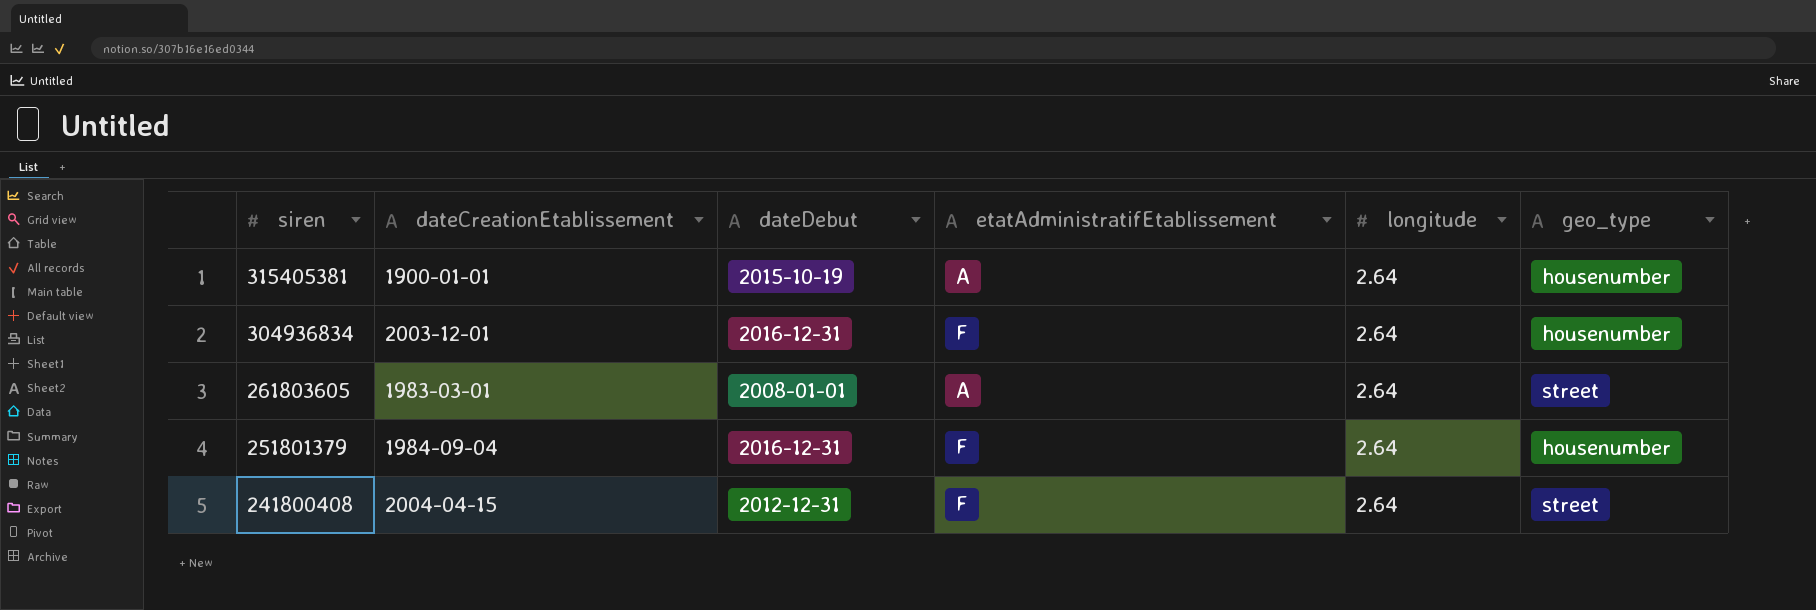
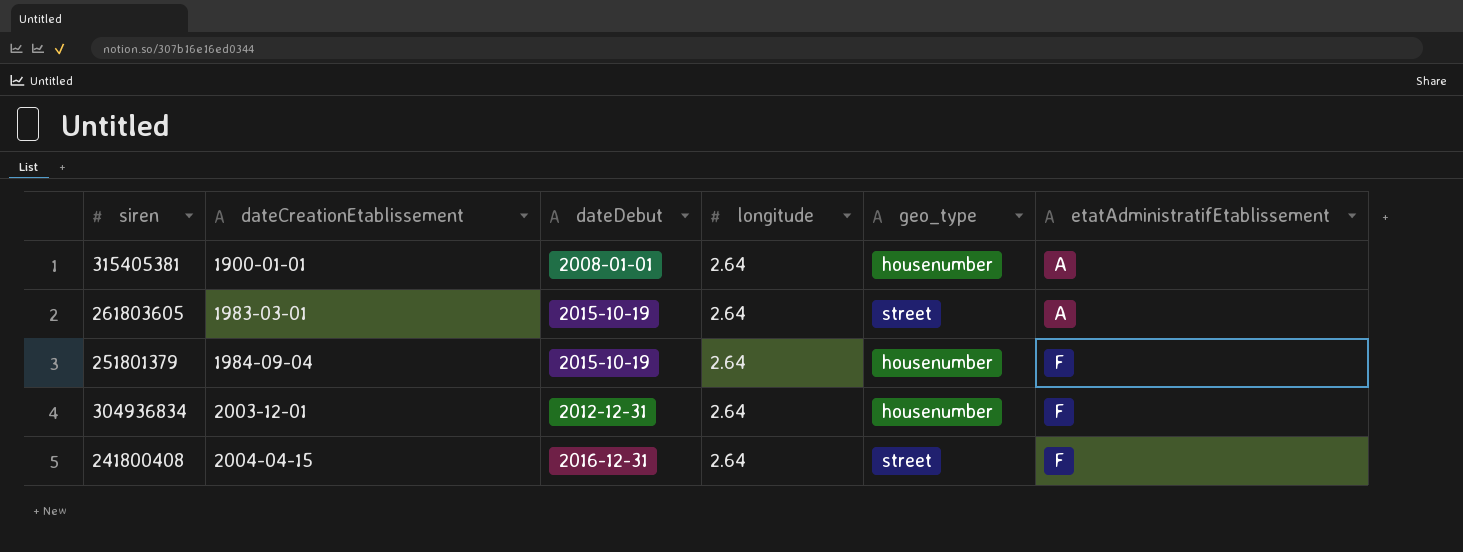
row order: siren descending -> dateCreationEtablissement ascending
column etatAdministratifEtablissement | position: 4 -> 6
315405381 | dateDebut: 2015-10-19 -> 2008-01-01
261803605 | dateDebut: 2008-01-01 -> 2015-10-19
251801379 | dateDebut: 2016-12-31 -> 2015-10-19
304936834 | dateDebut: 2016-12-31 -> 2012-12-31
241800408 | dateDebut: 2012-12-31 -> 2016-12-31

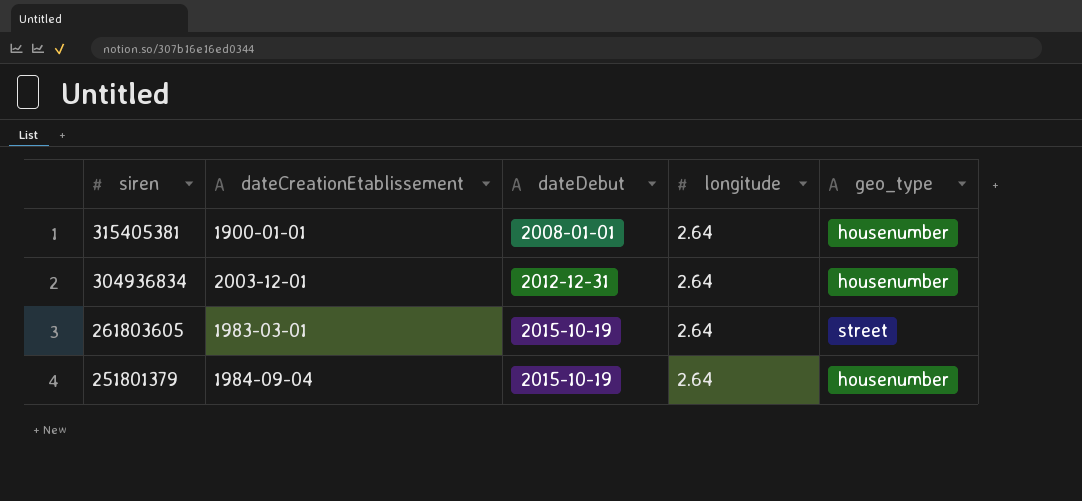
row order: dateCreationEtablissement ascending -> siren descending
column etatAdministratifEtablissement | position: 6 -> none
row 241800408: 2004-04-15 | 2016-12-31 | 2.64 | street | F -> none

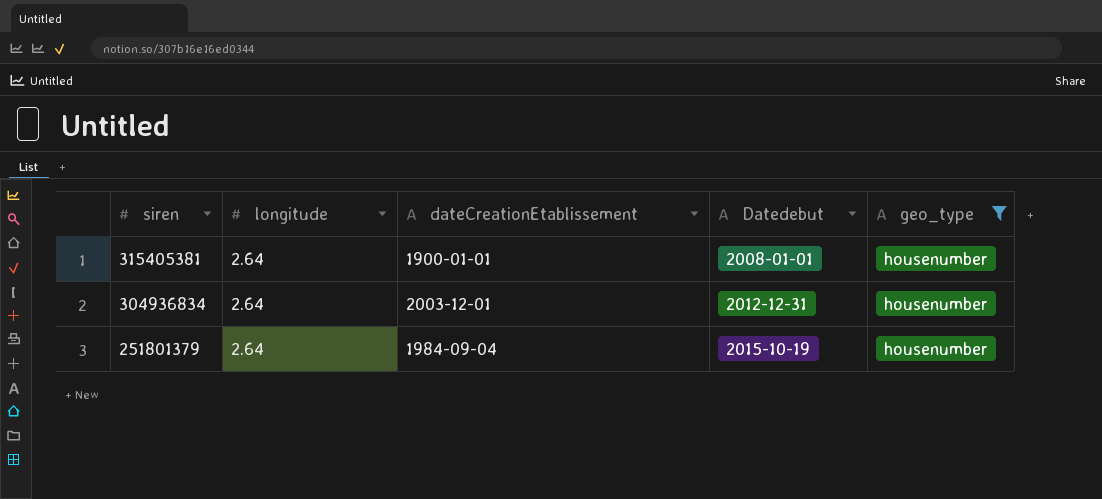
filter: none -> geo_type = housenumber
column longitude | position: 4 -> 2
column name: dateDebut -> Datedebut

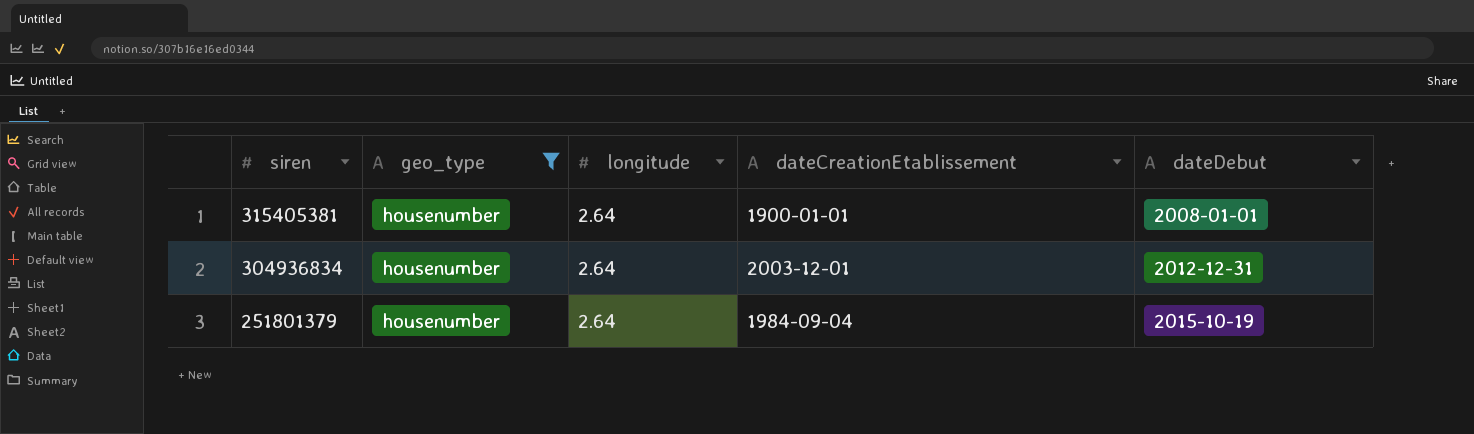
column geo_type | position: 5 -> 2
column name: Datedebut -> dateDebut

